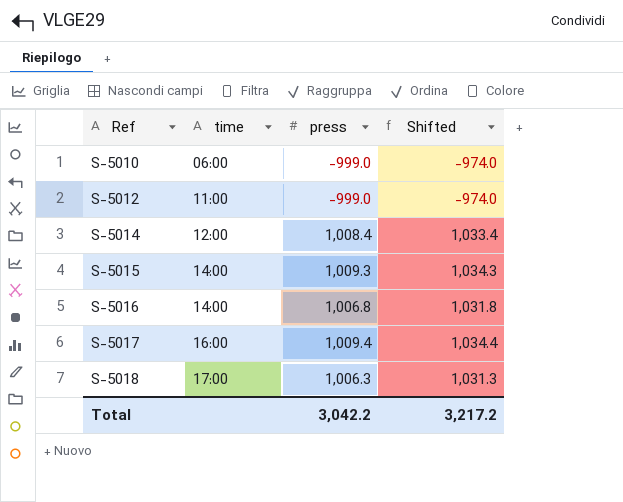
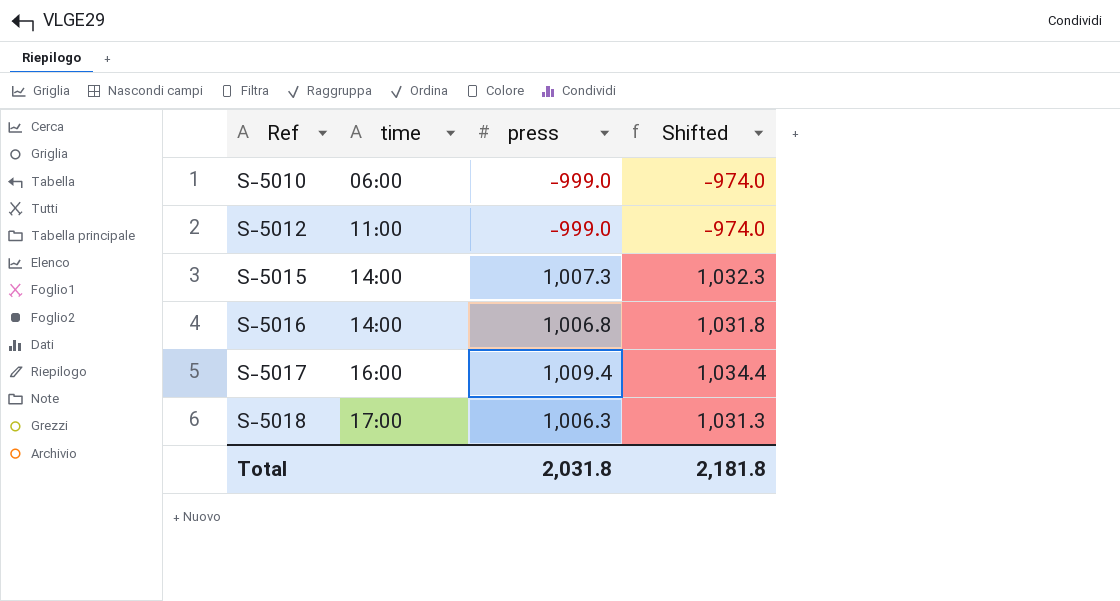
row S-5014: 12:00 | 1,008.4 | 1,033.4 -> none
S-5015 | press: 1,009.3 -> 1,007.3
S-5015 | Shifted: 1,034.3 -> 1,032.3
Total | press: 3,042.2 -> 2,031.8
Total | Shifted: 3,217.2 -> 2,181.8

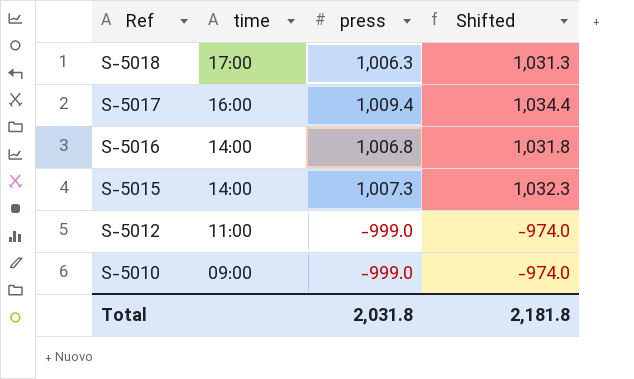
row order: Ref ascending -> Ref descending
S-5010 | time: 06:00 -> 09:00

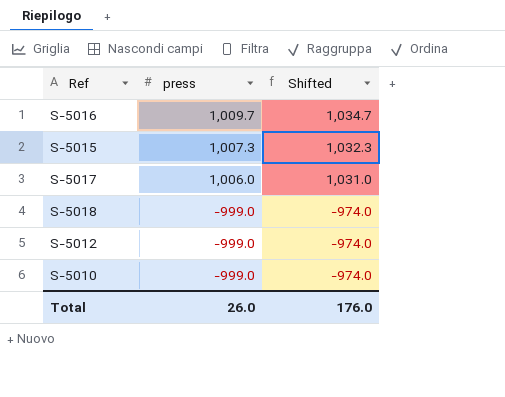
row order: Ref descending -> press descending
column time | position: 2 -> none
S-5016 | press: 1,006.8 -> 1,009.7
S-5016 | Shifted: 1,031.8 -> 1,034.7
S-5017 | press: 1,009.4 -> 1,006.0
S-5017 | Shifted: 1,034.4 -> 1,031.0
S-5018 | press: 1,006.3 -> -999.0
S-5018 | Shifted: 1,031.3 -> -974.0
Total | press: 2,031.8 -> 26.0
Total | Shifted: 2,181.8 -> 176.0

